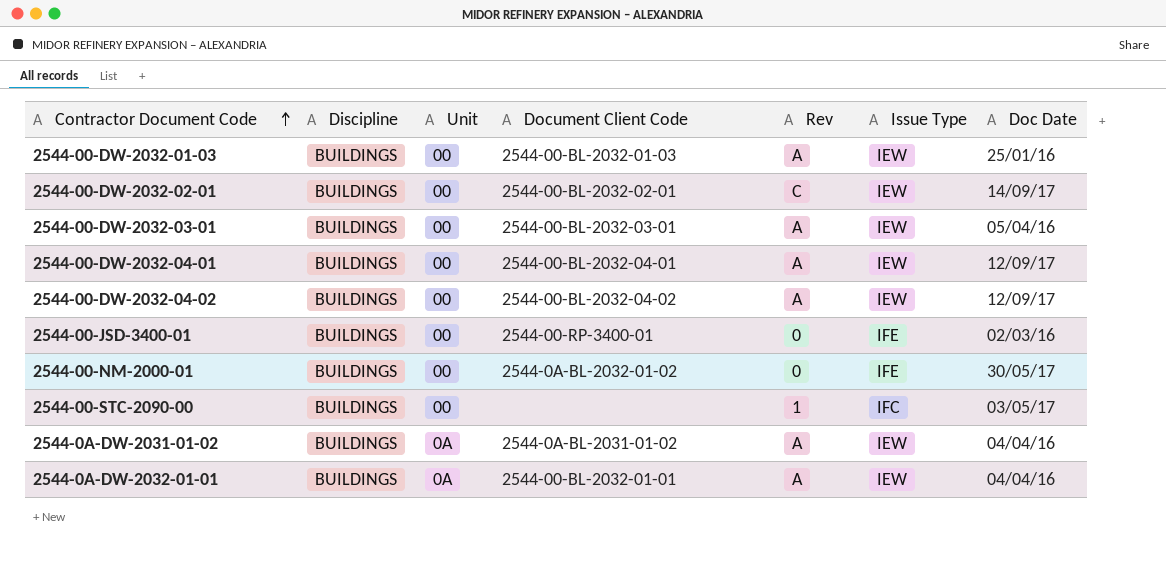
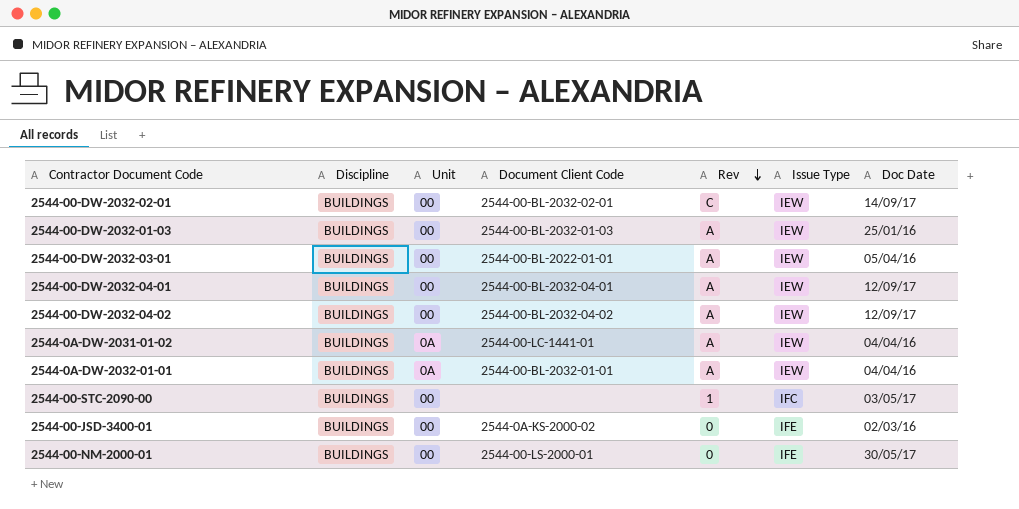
row order: Contractor Document Code ascending -> Rev descending
2544-00-DW-2032-03-01 | Document Client Code: 2544-00-BL-2032-03-01 -> 2544-00-BL-2022-01-01
2544-0A-DW-2031-01-02 | Document Client Code: 2544-0A-BL-2031-01-02 -> 2544-00-LC-1441-01
2544-00-JSD-3400-01 | Document Client Code: 2544-00-RP-3400-01 -> 2544-0A-KS-2000-02
2544-00-NM-2000-01 | Document Client Code: 2544-0A-BL-2032-01-02 -> 2544-00-LS-2000-01

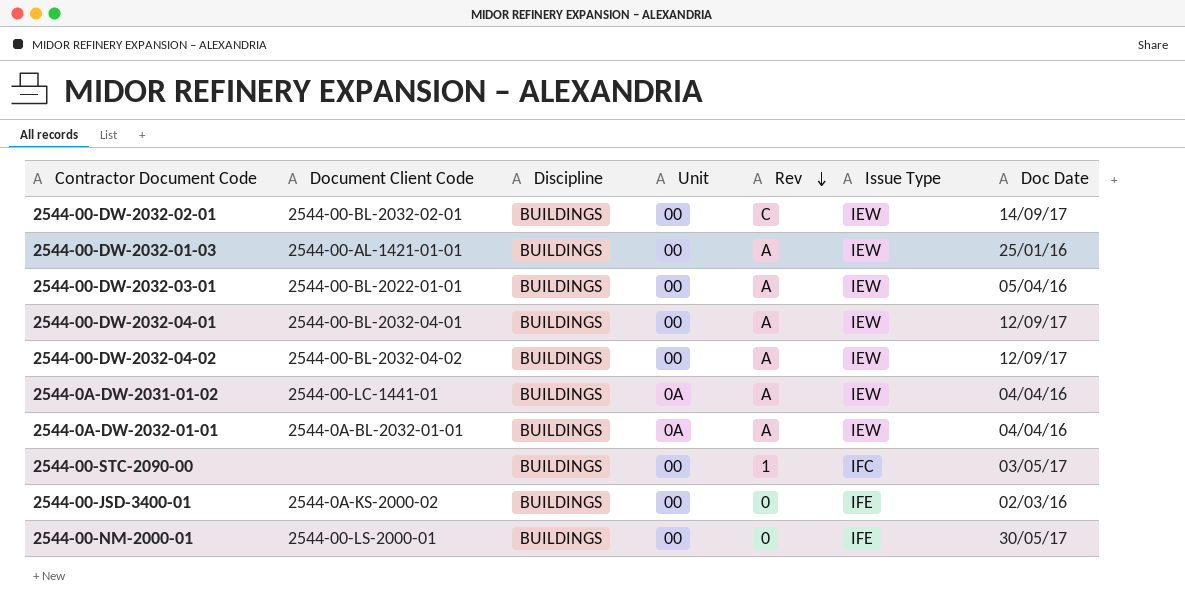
column Document Client Code | position: 4 -> 2
2544-00-DW-2032-01-03 | Document Client Code: 2544-00-BL-2032-01-03 -> 2544-00-AL-1421-01-01
2544-0A-DW-2032-01-01 | Document Client Code: 2544-00-BL-2032-01-01 -> 2544-0A-BL-2032-01-01

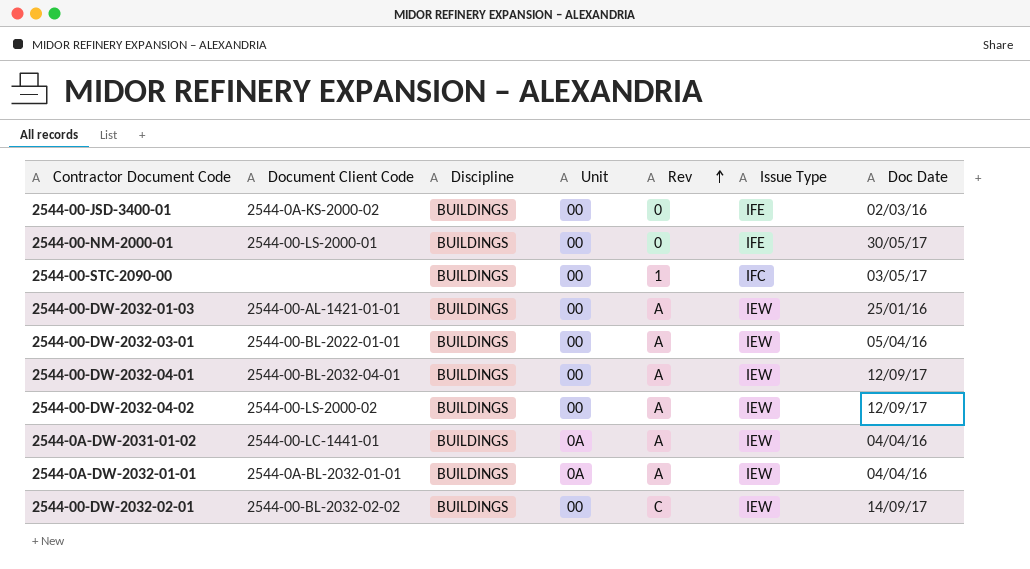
row order: Rev descending -> Rev ascending
2544-00-DW-2032-04-02 | Document Client Code: 2544-00-BL-2032-04-02 -> 2544-00-LS-2000-02
2544-00-DW-2032-02-01 | Document Client Code: 2544-00-BL-2032-02-01 -> 2544-00-BL-2032-02-02

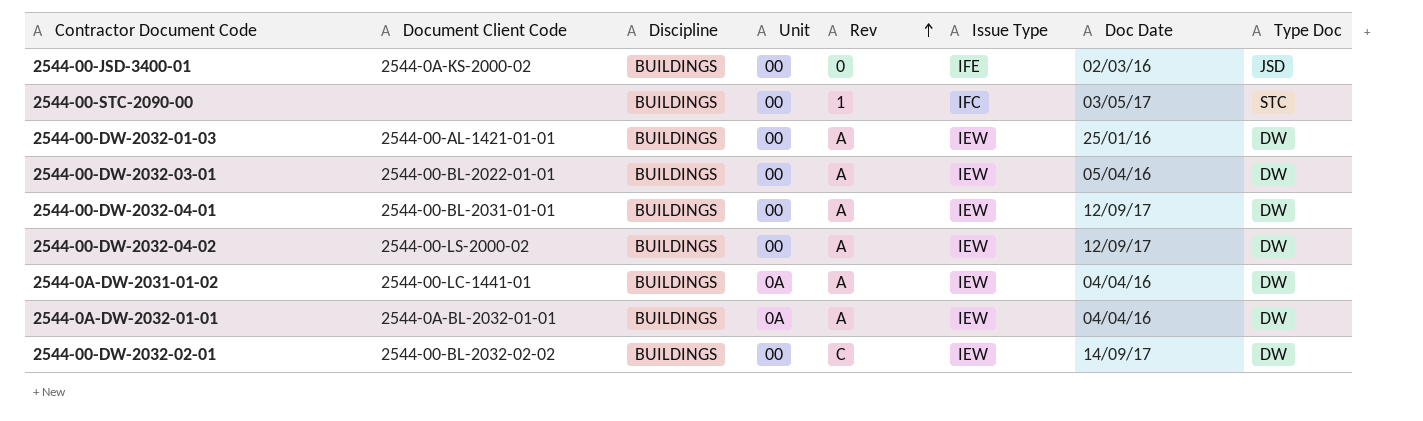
column Type Doc | position: none -> 8
row 2544-00-NM-2000-01: 2544-00-LS-2000-01 | BUILDINGS | 00 | 0 | IFE | 30/05/17 -> none
2544-00-DW-2032-04-01 | Document Client Code: 2544-00-BL-2032-04-01 -> 2544-00-BL-2031-01-01

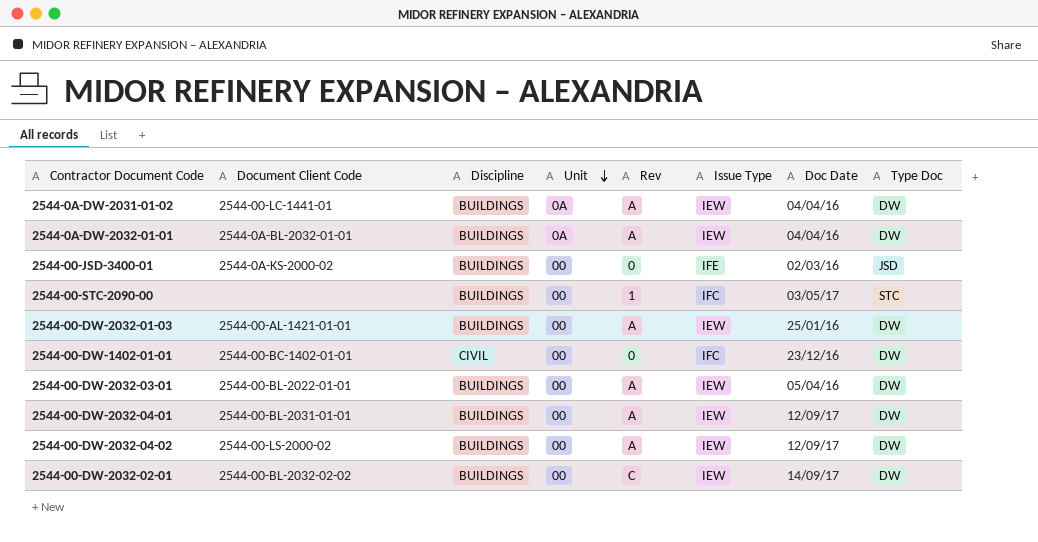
row order: Rev ascending -> Unit descending
row 2544-00-DW-1402-01-01: none -> 2544-00-BC-1402-01-01 | CIVIL | 00 | 0 | IFC | 23/12/16 | DW

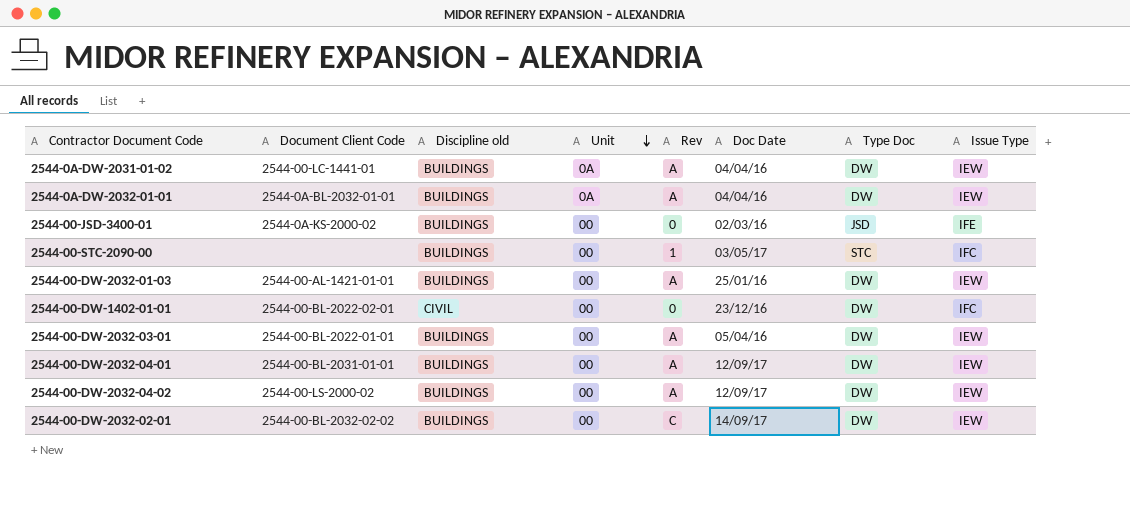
column name: Discipline -> Discipline old
column Issue Type | position: 6 -> 8
2544-00-DW-1402-01-01 | Document Client Code: 2544-00-BC-1402-01-01 -> 2544-00-BL-2022-02-01

